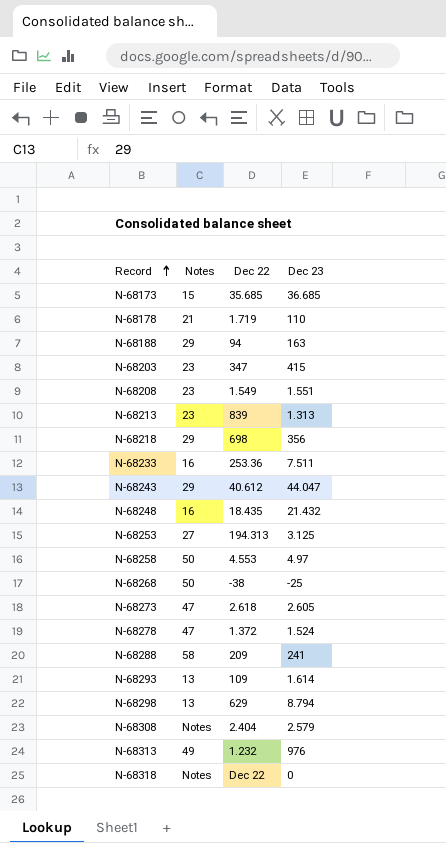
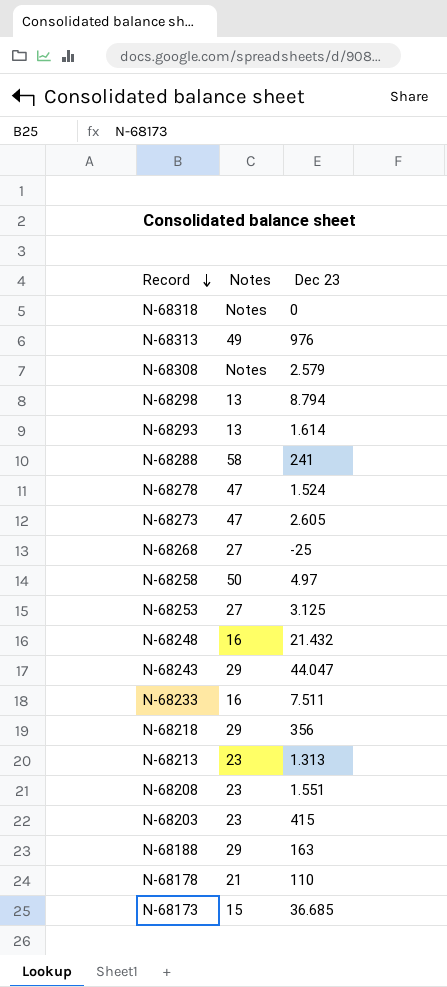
row order: Record ascending -> Record descending
column Dec 22 | position: 3 -> none
N-68268 | Notes: 50 -> 27

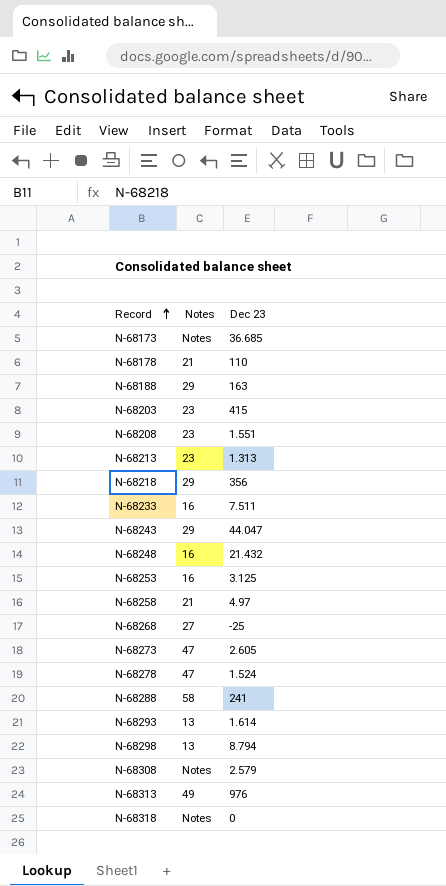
row order: Record descending -> Record ascending
N-68173 | Notes: 15 -> Notes
N-68253 | Notes: 27 -> 16
N-68258 | Notes: 50 -> 21

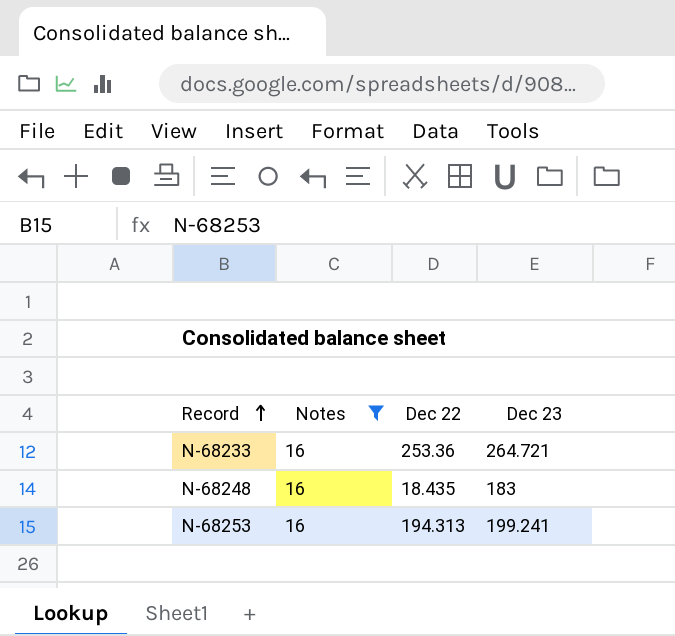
filter: none -> Notes = 16
column Dec 22 | position: none -> 3
N-68233 | Dec 23: 7.511 -> 264.721
N-68248 | Dec 23: 21.432 -> 183
N-68253 | Dec 23: 3.125 -> 199.241

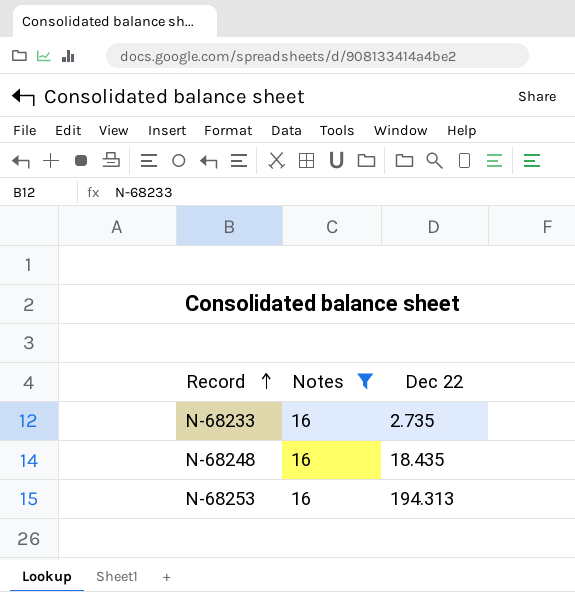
column Dec 23 | position: 4 -> none
N-68233 | Dec 22: 253.36 -> 2.735

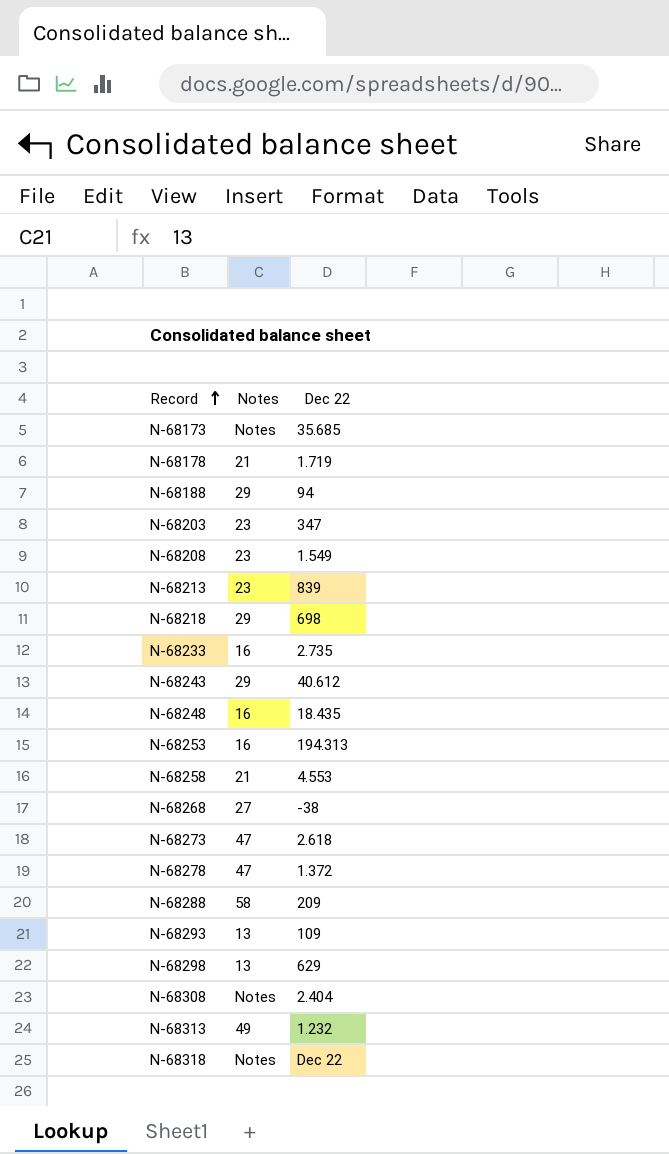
filter: Notes = 16 -> none

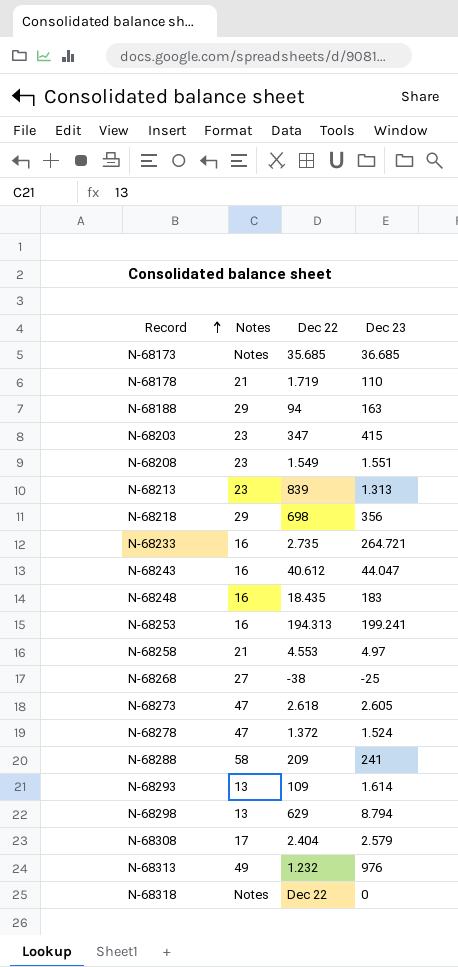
column Dec 23 | position: none -> 4
N-68243 | Notes: 29 -> 16
N-68308 | Notes: Notes -> 17

